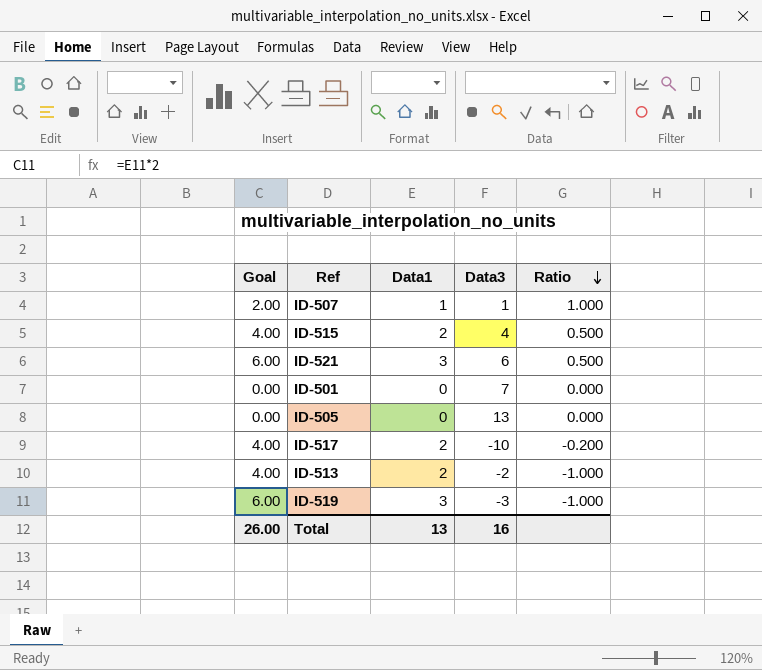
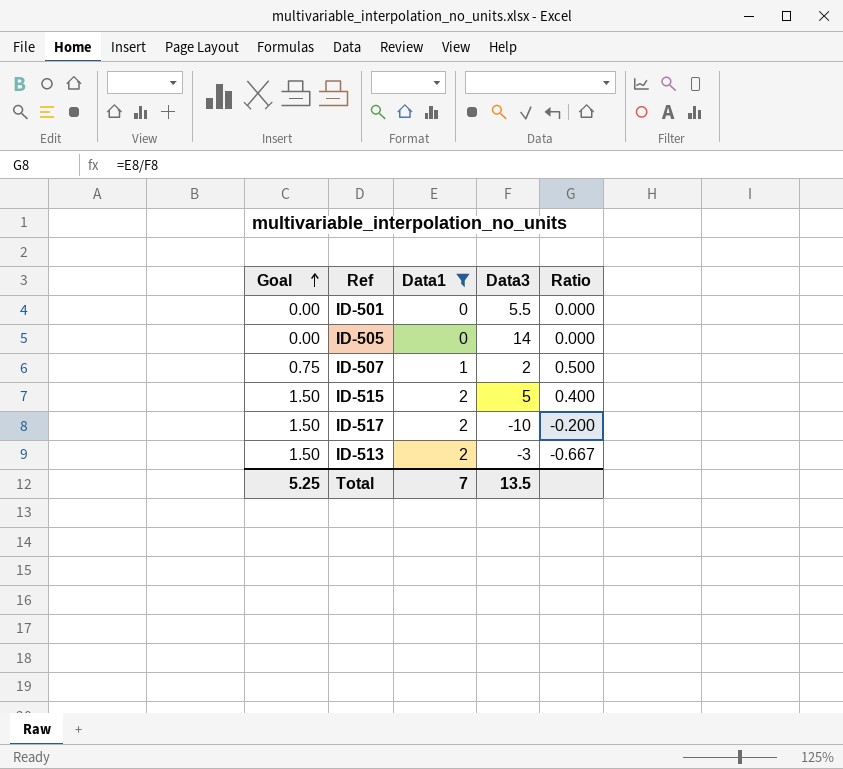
filter: none -> Data1 != 3
row order: Ratio descending -> Goal ascending
column Goal | formula: [Data1] * 2 -> [Data1] * 0.75
ID-501 | Data3: 7 -> 5.5
ID-505 | Data3: 13 -> 14
ID-507 | Data3: 1 -> 2
ID-507 | Ratio: 1.000 -> 0.500
ID-515 | Data3: 4 -> 5
ID-515 | Ratio: 0.500 -> 0.400
ID-513 | Data3: -2 -> -3
ID-513 | Ratio: -1.000 -> -0.667
Total | Goal: 26.00 -> 5.25
Total | Data1: 13 -> 7
Total | Data3: 16 -> 13.5

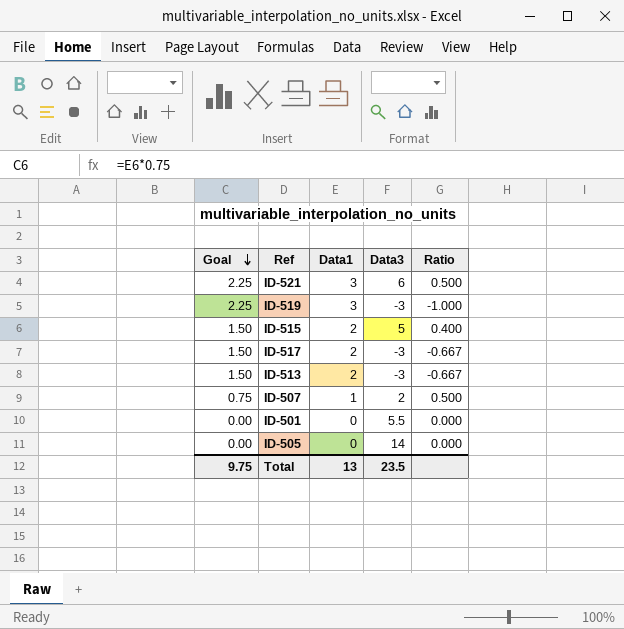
filter: Data1 != 3 -> none
row order: Goal ascending -> Goal descending
ID-517 | Data3: -10 -> -3
ID-517 | Ratio: -0.200 -> -0.667
Total | Goal: 5.25 -> 9.75
Total | Data1: 7 -> 13
Total | Data3: 13.5 -> 23.5

